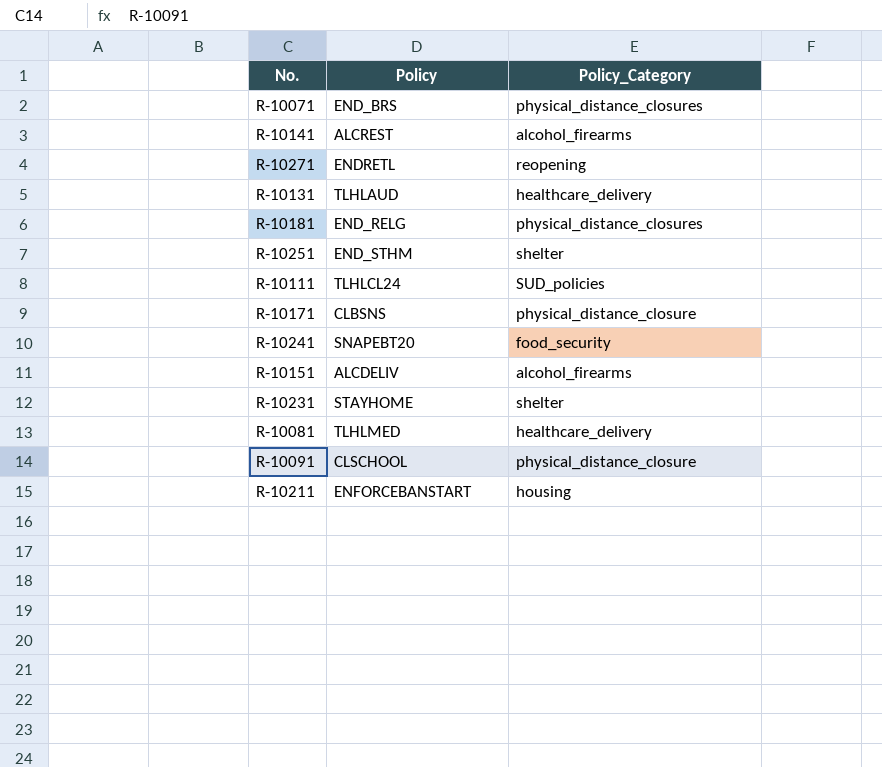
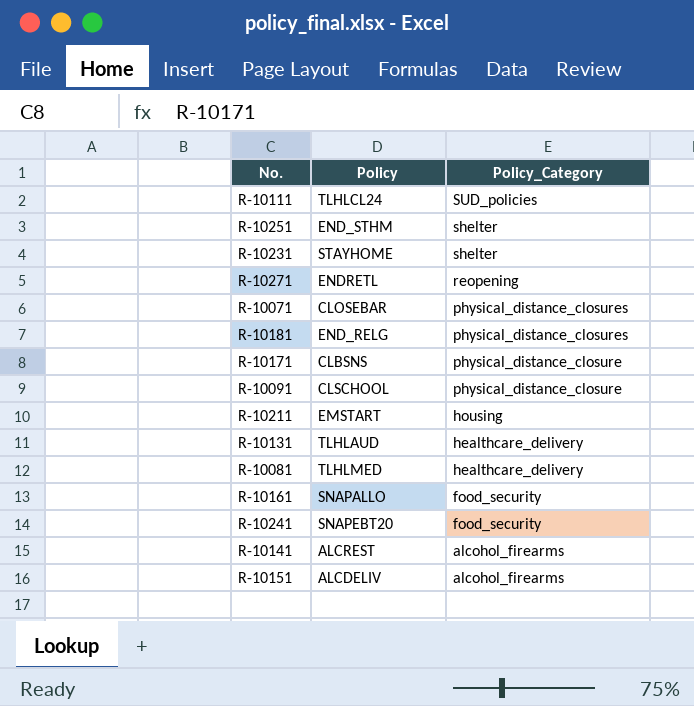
row order: none -> Policy_Category descending
R-10071 | Policy: END_BRS -> CLOSEBAR
R-10211 | Policy: ENFORCEBANSTART -> EMSTART
row R-10161: none -> SNAPALLO | food_security

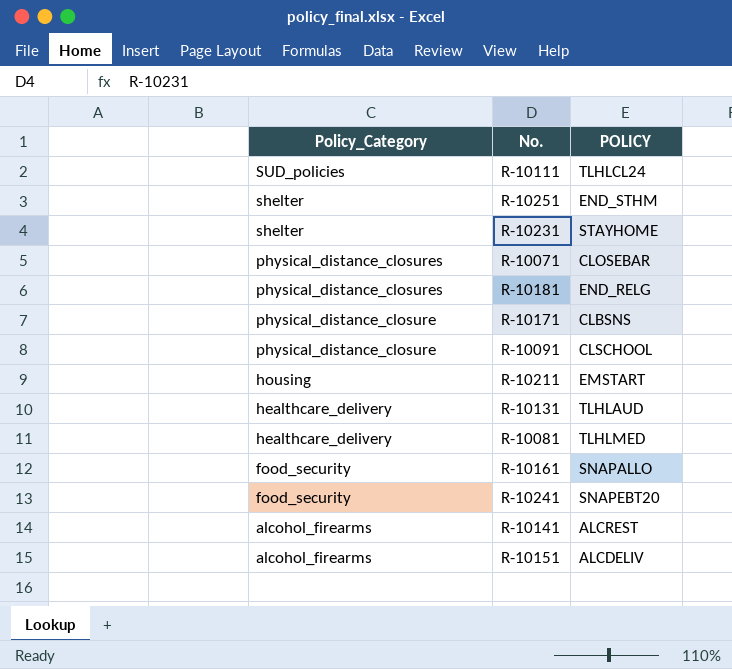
column Policy_Category | position: 3 -> 1
column name: Policy -> POLICY
row R-10271: ENDRETL | reopening -> none

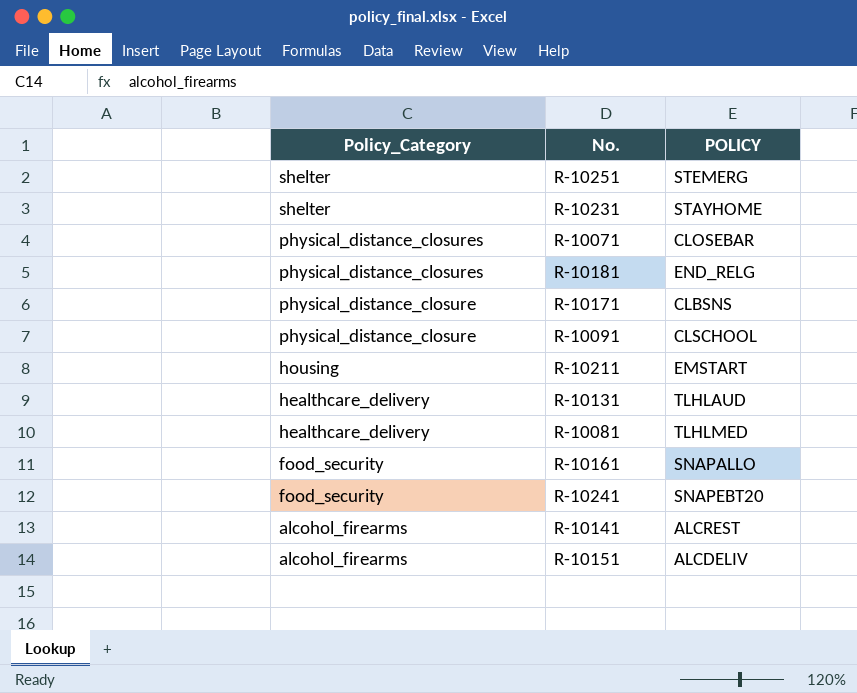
row R-10111: SUD_policies | TLHLCL24 -> none
R-10251 | POLICY: END_STHM -> STEMERG

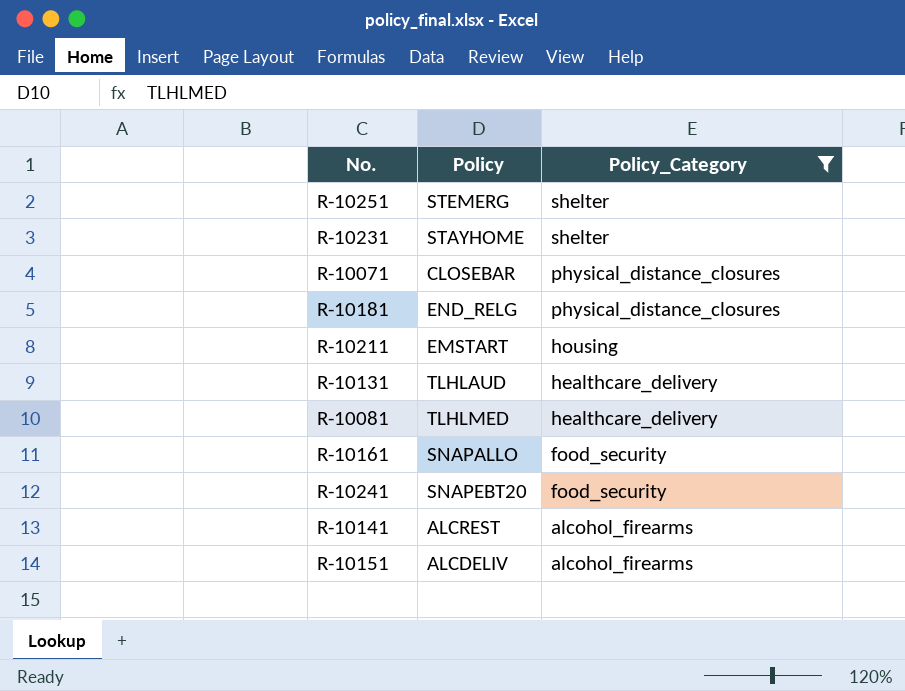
filter: none -> Policy_Category != physical_distance_closure
column name: POLICY -> Policy
column Policy_Category | position: 1 -> 3

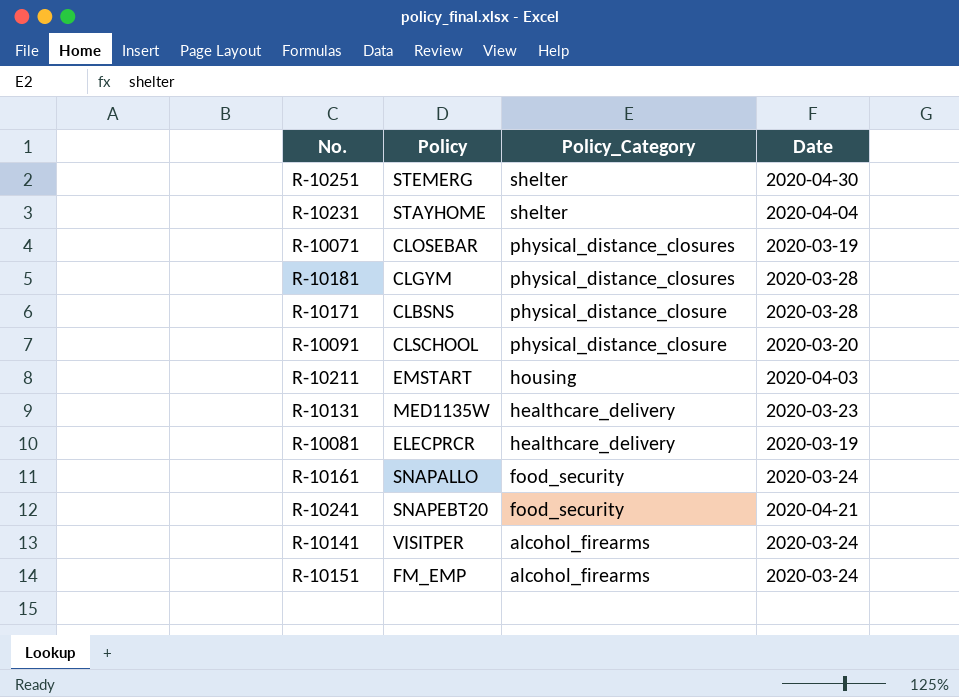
filter: Policy_Category != physical_distance_closure -> none
column Date | position: none -> 4
R-10181 | Policy: END_RELG -> CLGYM
R-10131 | Policy: TLHLAUD -> MED1135W
R-10081 | Policy: TLHLMED -> ELECPRCR
R-10141 | Policy: ALCREST -> VISITPER
R-10151 | Policy: ALCDELIV -> FM_EMP

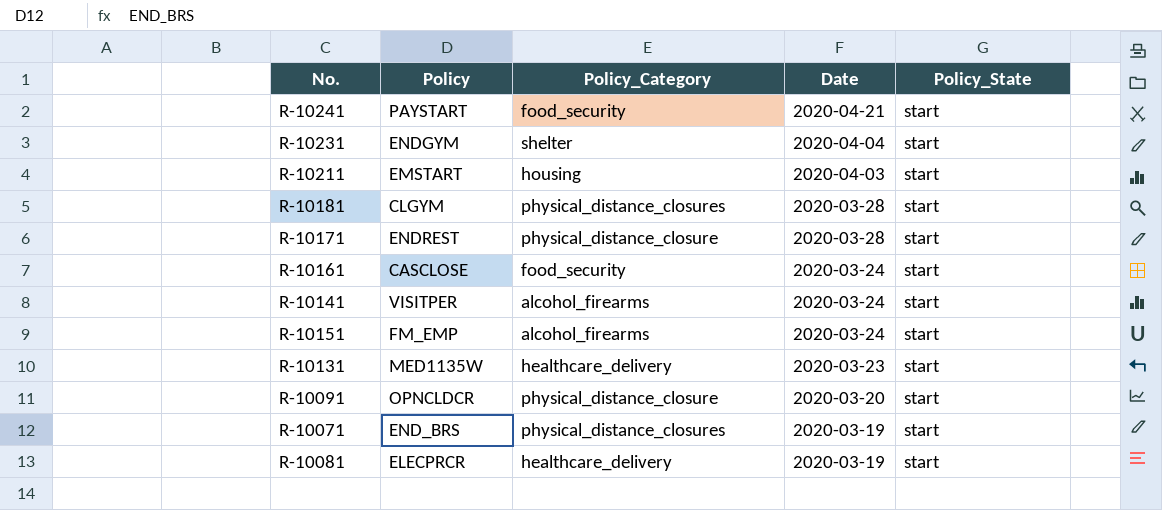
row order: Policy_Category descending -> Date descending
column Policy_State | position: none -> 5
row R-10251: STEMERG | shelter | 2020-04-30 -> none
R-10241 | Policy: SNAPEBT20 -> PAYSTART
R-10231 | Policy: STAYHOME -> ENDGYM
R-10171 | Policy: CLBSNS -> ENDREST
R-10161 | Policy: SNAPALLO -> CASCLOSE
R-10091 | Policy: CLSCHOOL -> OPNCLDCR
R-10071 | Policy: CLOSEBAR -> END_BRS

